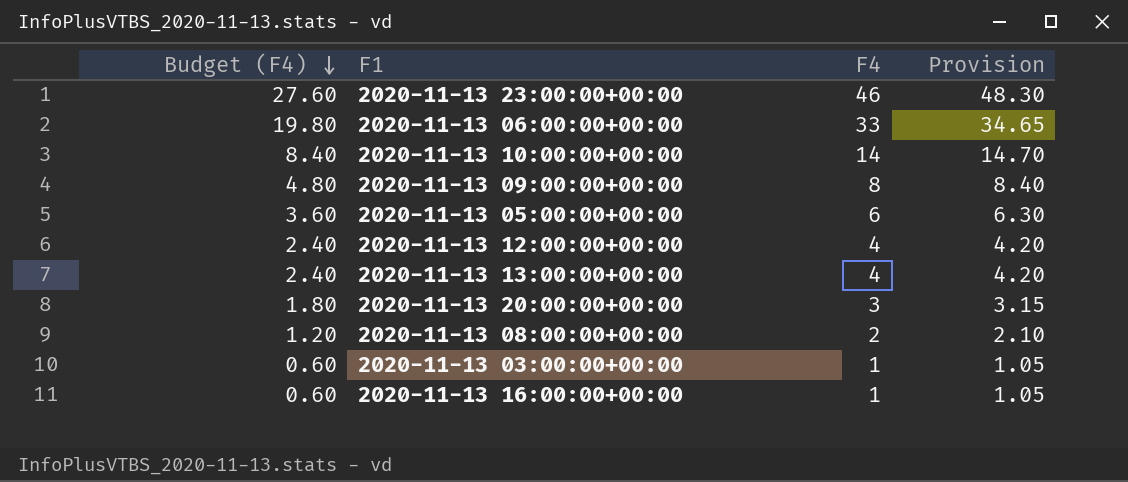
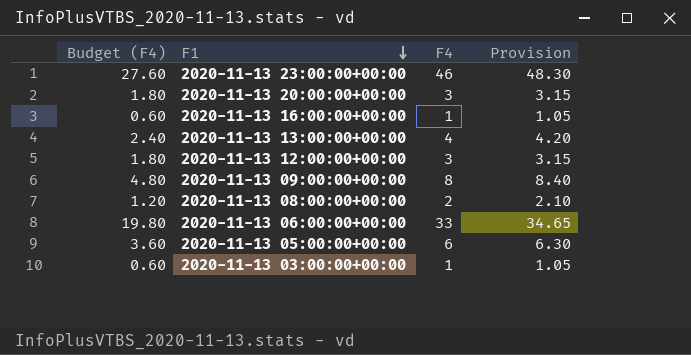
row order: Budget (F4) descending -> F1 descending
row 2020-11-13 10:00:00+00:00: 8.40 | 14 | 14.70 -> none
2020-11-13 12:00:00+00:00 | Budget (F4): 2.40 -> 1.80
2020-11-13 12:00:00+00:00 | F4: 4 -> 3
2020-11-13 12:00:00+00:00 | Provision: 4.20 -> 3.15

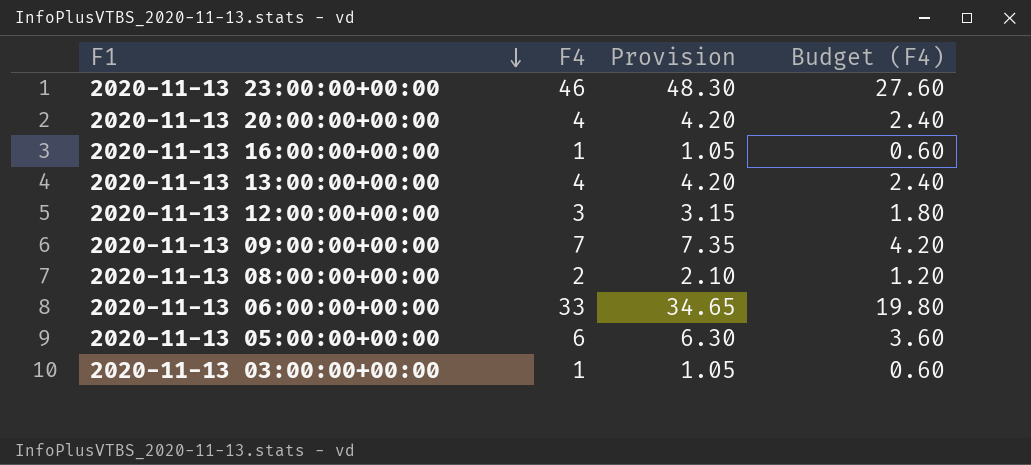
column Budget (F4) | position: 1 -> 4
2020-11-13 20:00:00+00:00 | F4: 3 -> 4
2020-11-13 20:00:00+00:00 | Provision: 3.15 -> 4.20
2020-11-13 20:00:00+00:00 | Budget (F4): 1.80 -> 2.40
2020-11-13 09:00:00+00:00 | F4: 8 -> 7
2020-11-13 09:00:00+00:00 | Provision: 8.40 -> 7.35
2020-11-13 09:00:00+00:00 | Budget (F4): 4.80 -> 4.20

